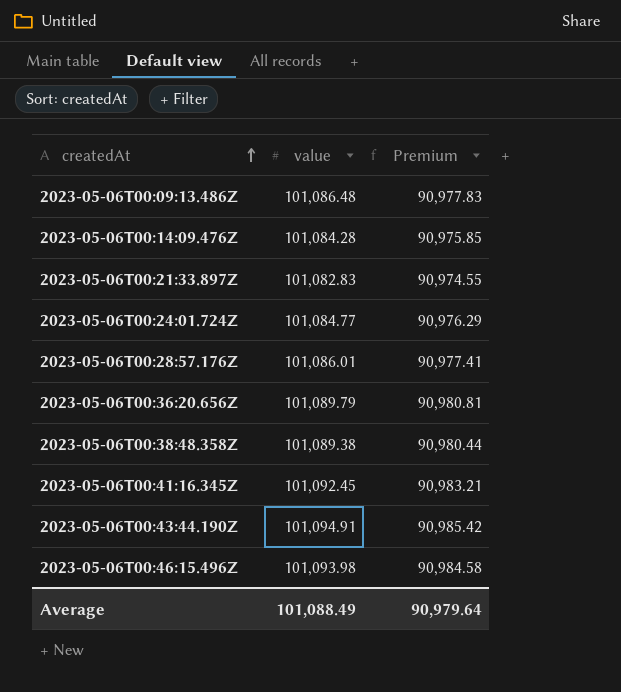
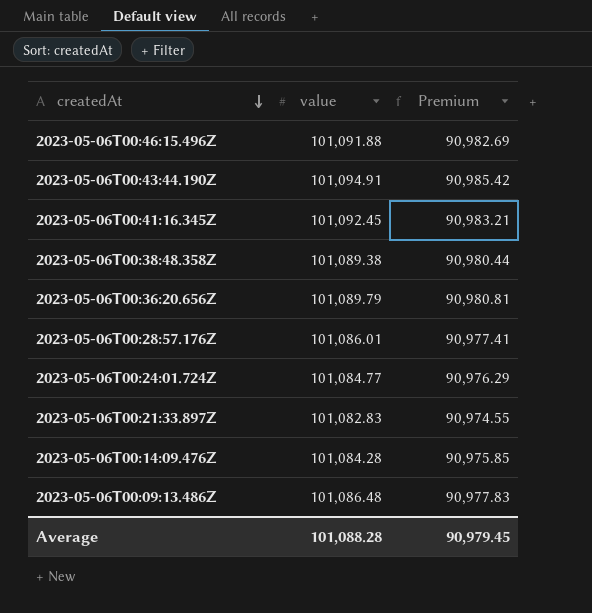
row order: createdAt ascending -> createdAt descending
2023-05-06T00:46:15.496Z | value: 101,093.98 -> 101,091.88
2023-05-06T00:46:15.496Z | Premium: 90,984.58 -> 90,982.69
Average | value: 101,088.49 -> 101,088.28
Average | Premium: 90,979.64 -> 90,979.45

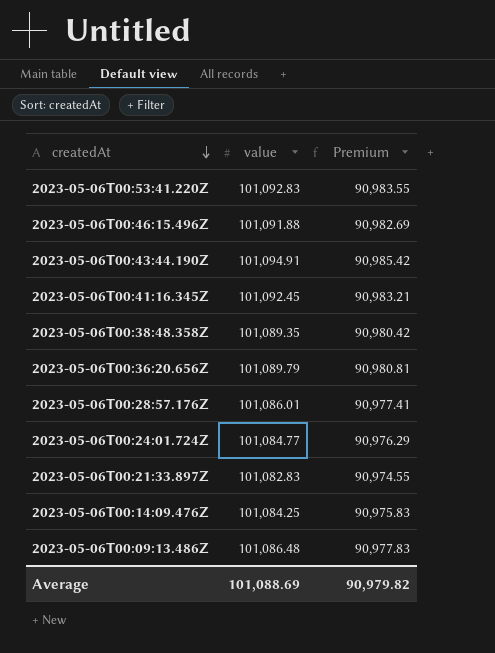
row 2023-05-06T00:53:41.220Z: none -> 101,092.83 | 90,983.55
2023-05-06T00:38:48.358Z | value: 101,089.38 -> 101,089.35
2023-05-06T00:38:48.358Z | Premium: 90,980.44 -> 90,980.42
2023-05-06T00:14:09.476Z | value: 101,084.28 -> 101,084.25
2023-05-06T00:14:09.476Z | Premium: 90,975.85 -> 90,975.83
Average | value: 101,088.28 -> 101,088.69
Average | Premium: 90,979.45 -> 90,979.82

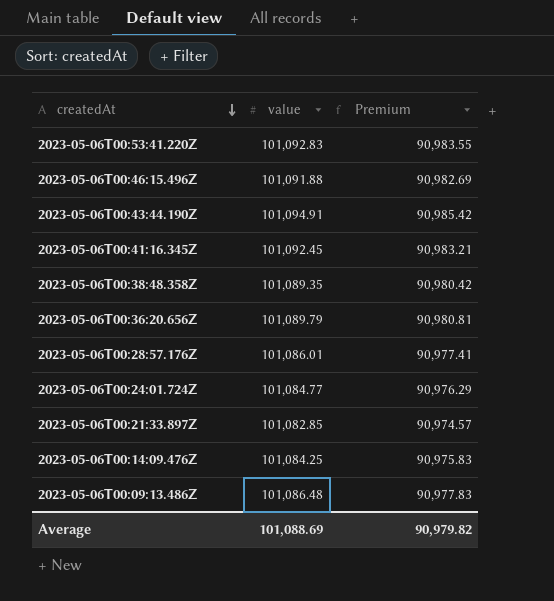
2023-05-06T00:21:33.897Z | value: 101,082.83 -> 101,082.85
2023-05-06T00:21:33.897Z | Premium: 90,974.55 -> 90,974.57

